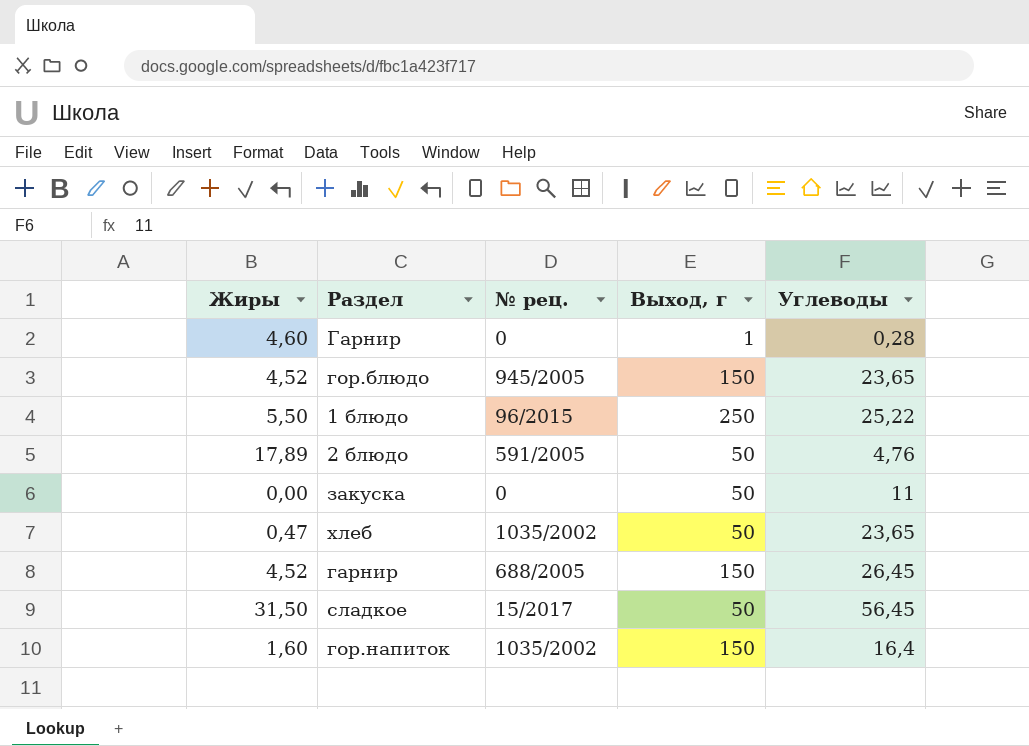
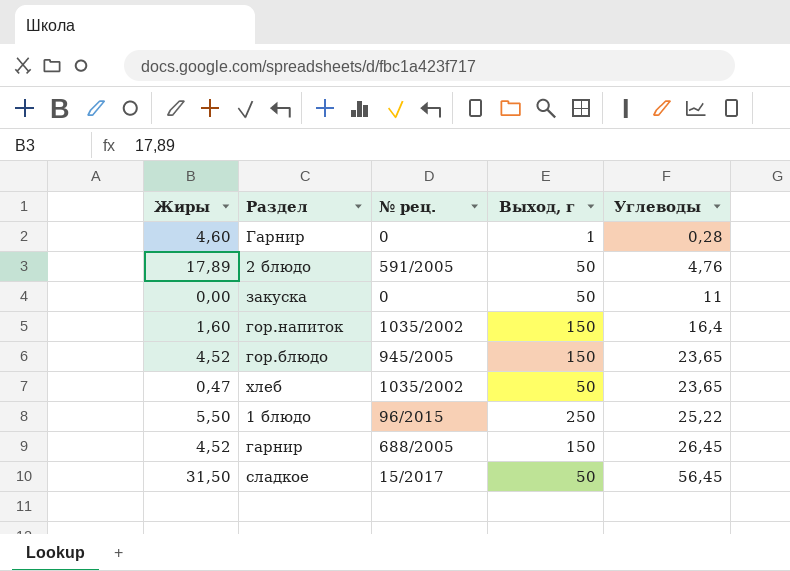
row order: none -> Углеводы ascending

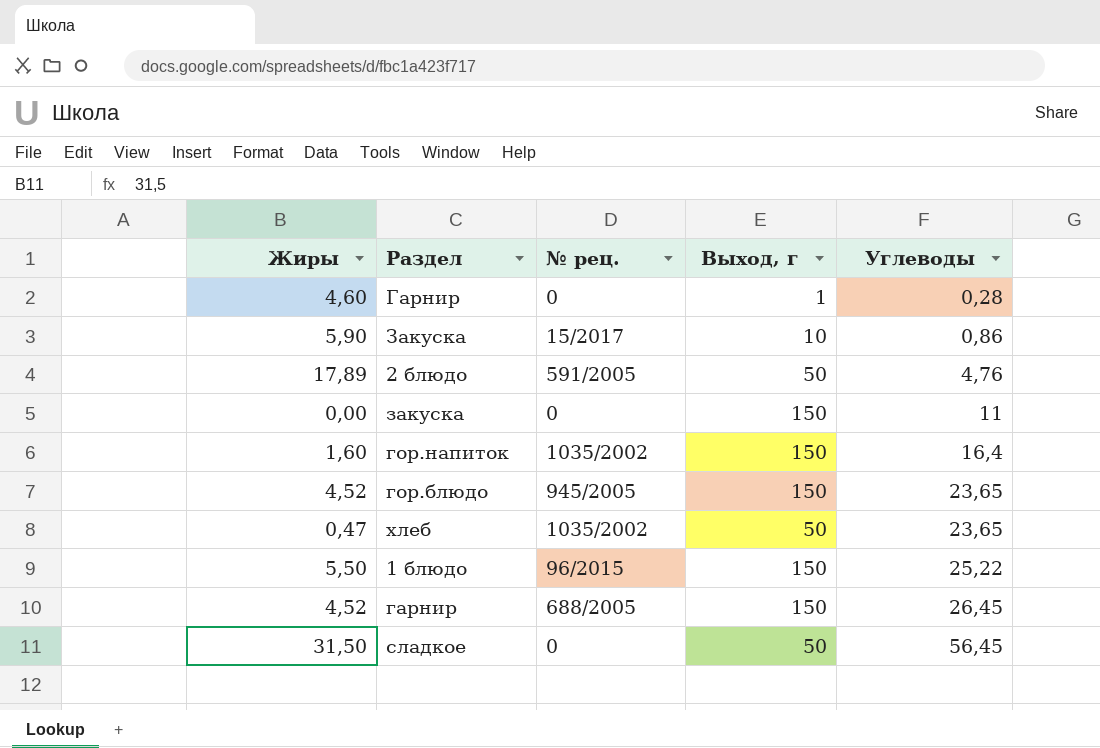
row Закуска: none -> 5,90 | 15/2017 | 10 | 0,86
закуска | Выход, г: 50 -> 150
1 блюдо | Выход, г: 250 -> 150
сладкое | № рец.: 15/2017 -> 0

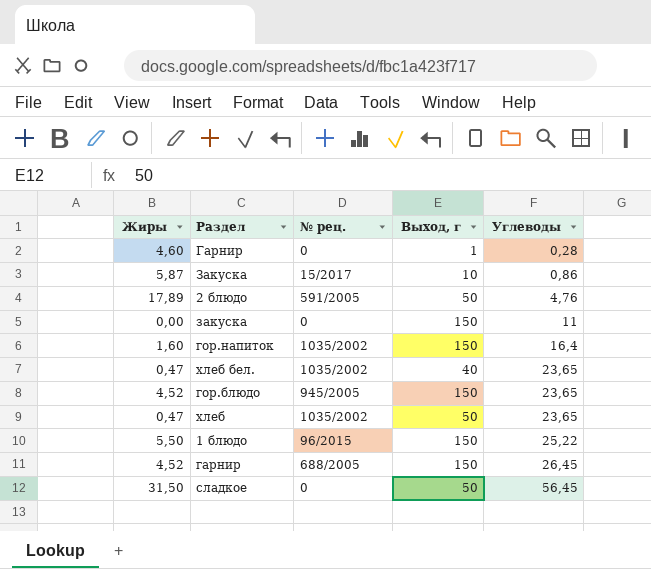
Закуска | Жиры: 5,90 -> 5,87
row хлеб бел.: none -> 0,47 | 1035/2002 | 40 | 23,65

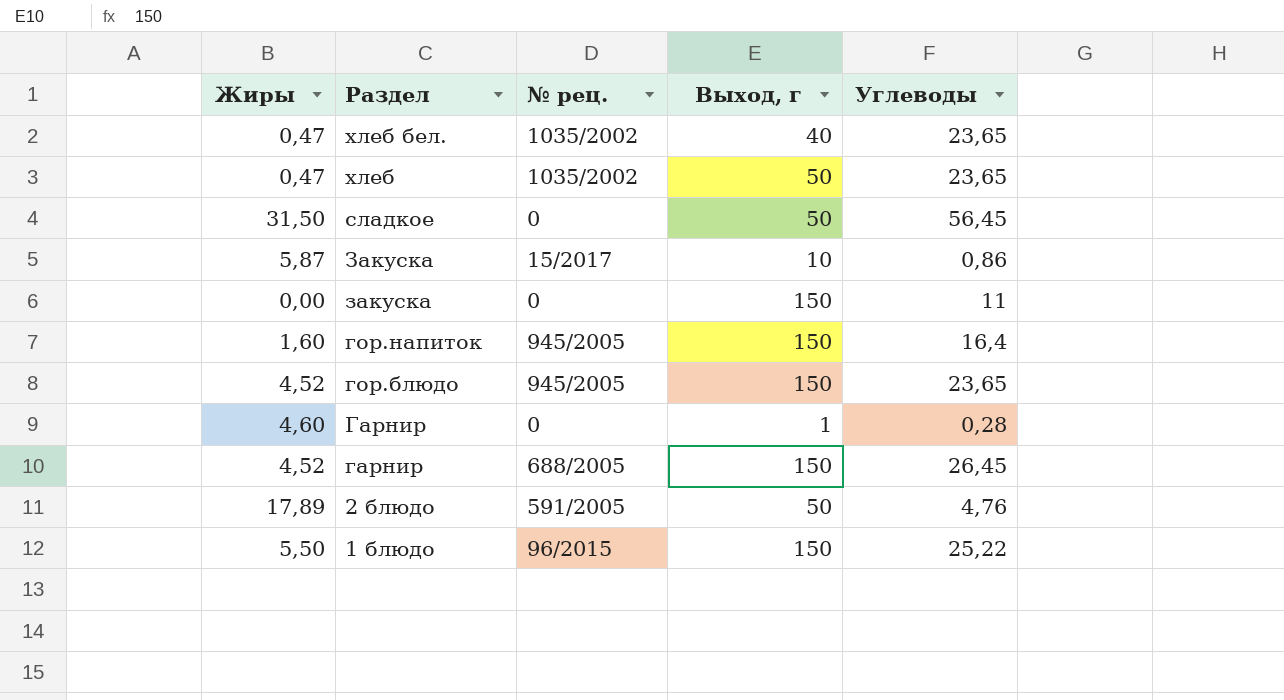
row order: Углеводы ascending -> Раздел descending
гор.напиток | № рец.: 1035/2002 -> 945/2005

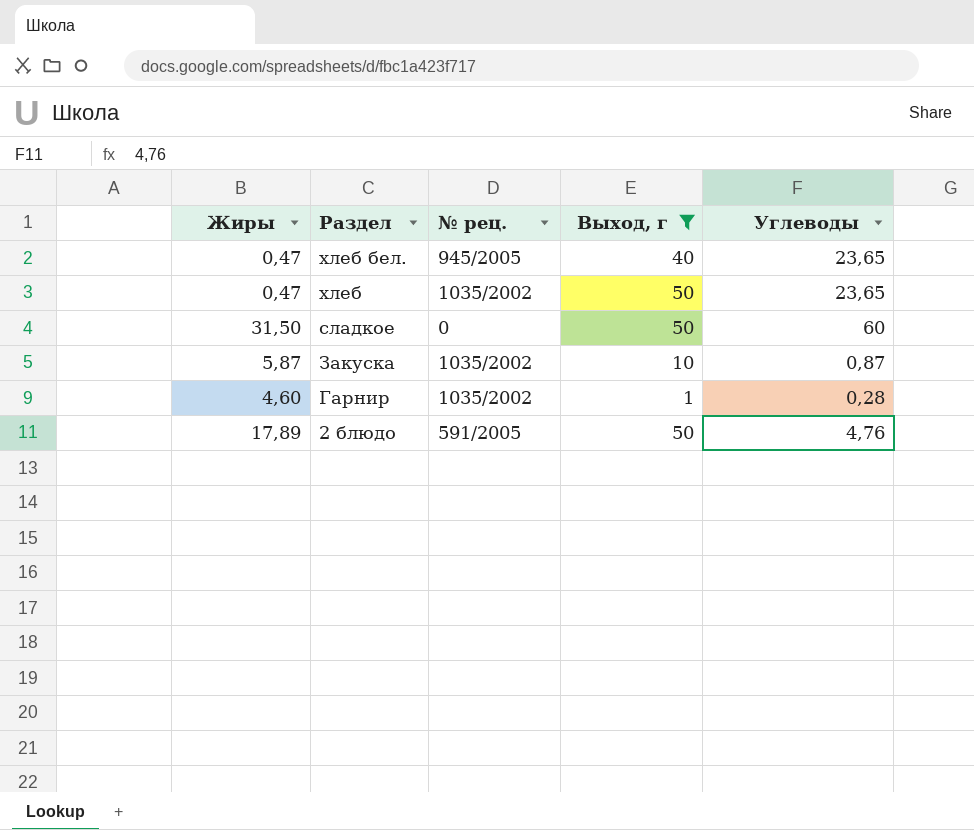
filter: none -> Выход, г != 150
хлеб бел. | № рец.: 1035/2002 -> 945/2005
сладкое | Углеводы: 56,45 -> 60
Закуска | № рец.: 15/2017 -> 1035/2002
Закуска | Углеводы: 0,86 -> 0,87
Гарнир | № рец.: 0 -> 1035/2002

